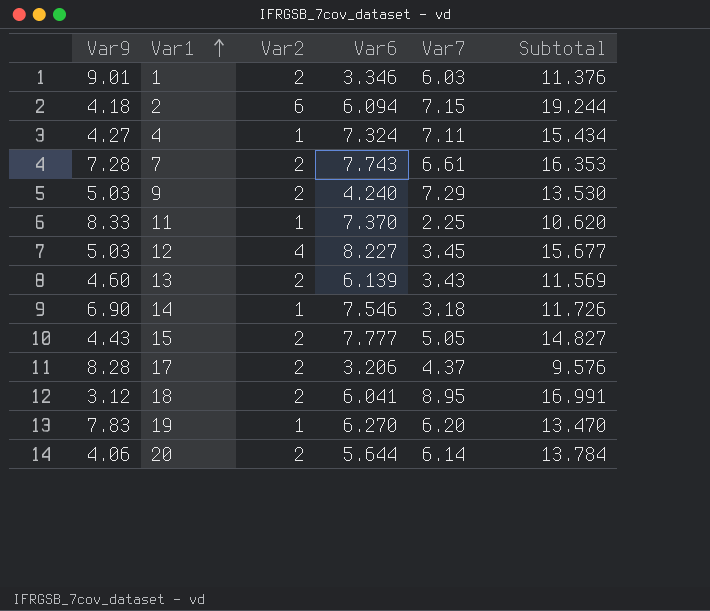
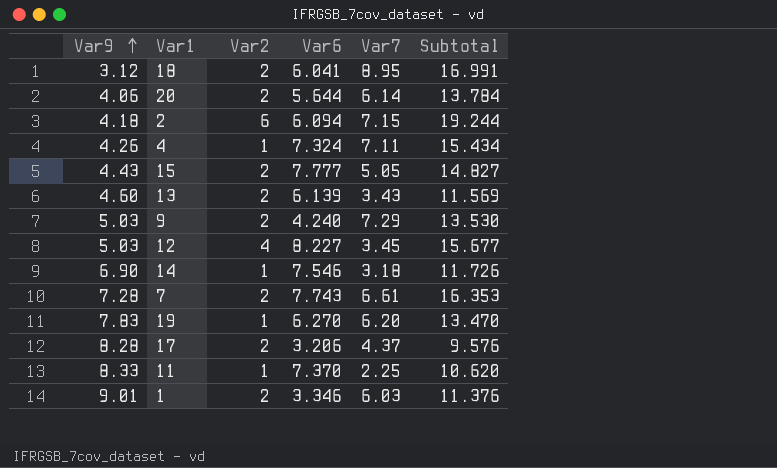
row order: Var1 ascending -> Var9 ascending
4 | Var9: 4.27 -> 4.26

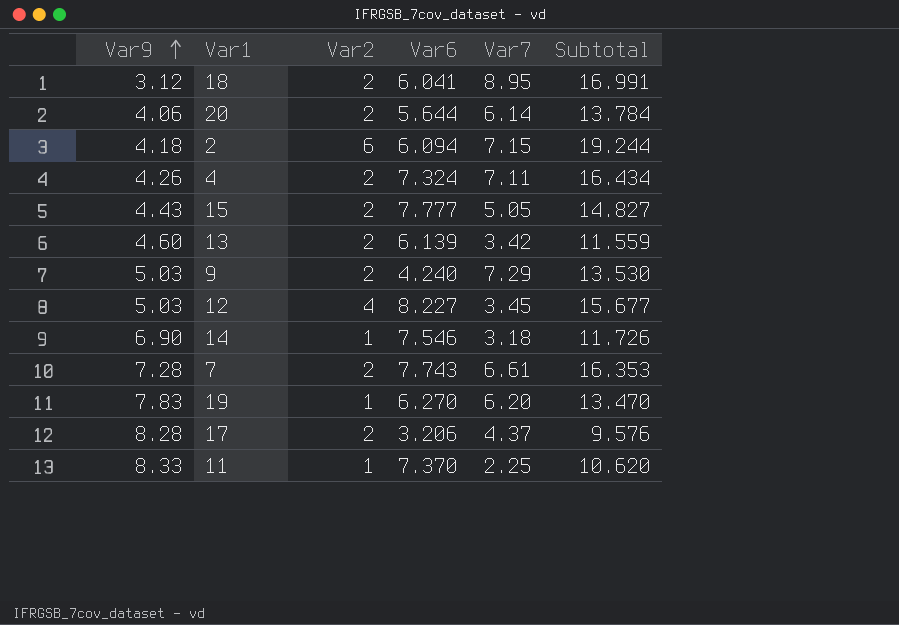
row 1: 9.01 | 2 | 3.346 | 6.03 | 11.376 -> none
4 | Var2: 1 -> 2
4 | Subtotal: 15.434 -> 16.434
13 | Var7: 3.43 -> 3.42
13 | Subtotal: 11.569 -> 11.559

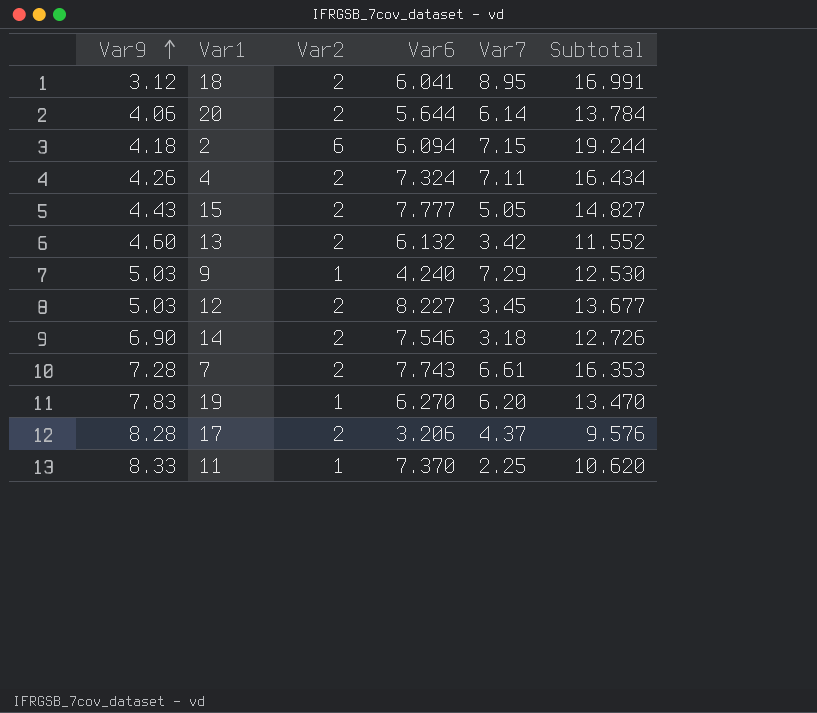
13 | Var6: 6.139 -> 6.132
13 | Subtotal: 11.559 -> 11.552
9 | Var2: 2 -> 1
9 | Subtotal: 13.530 -> 12.530
12 | Var2: 4 -> 2
12 | Subtotal: 15.677 -> 13.677
14 | Var2: 1 -> 2
14 | Subtotal: 11.726 -> 12.726

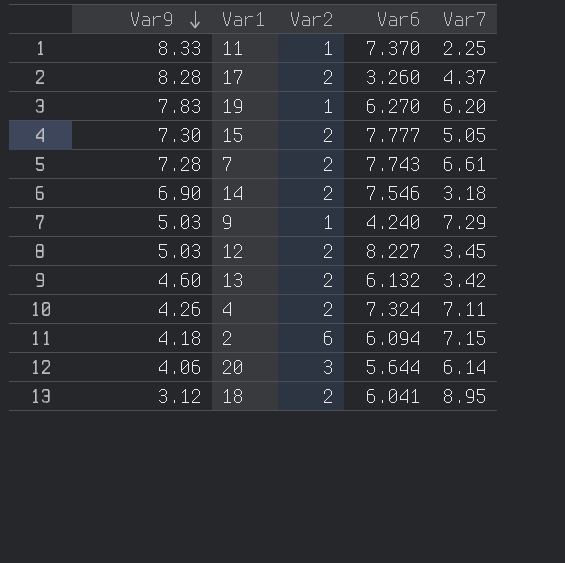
row order: Var9 ascending -> Var9 descending
column Subtotal | formula: [Var2] + [Var6] + [Var7] -> none
17 | Var6: 3.206 -> 3.260
15 | Var9: 4.43 -> 7.30
20 | Var2: 2 -> 3

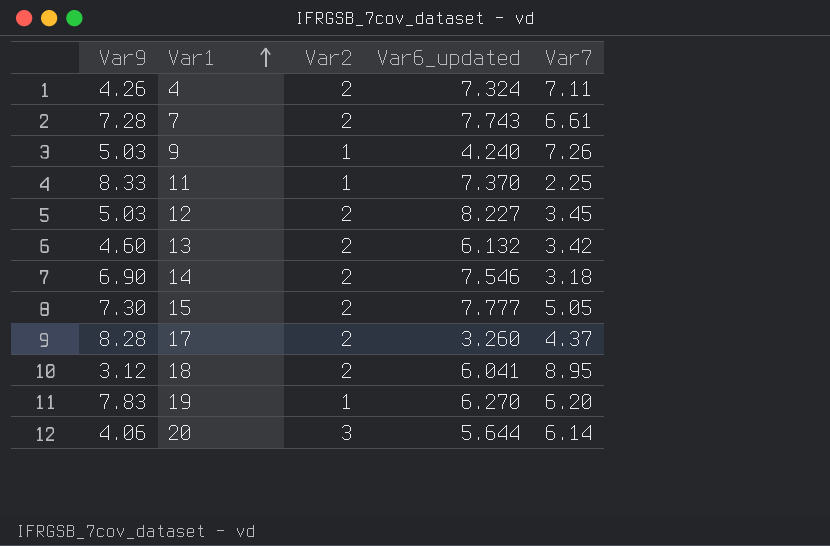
row order: Var9 descending -> Var1 ascending
column name: Var6 -> Var6_updated
row 2: 4.18 | 6 | 6.094 | 7.15 -> none
9 | Var7: 7.29 -> 7.26

